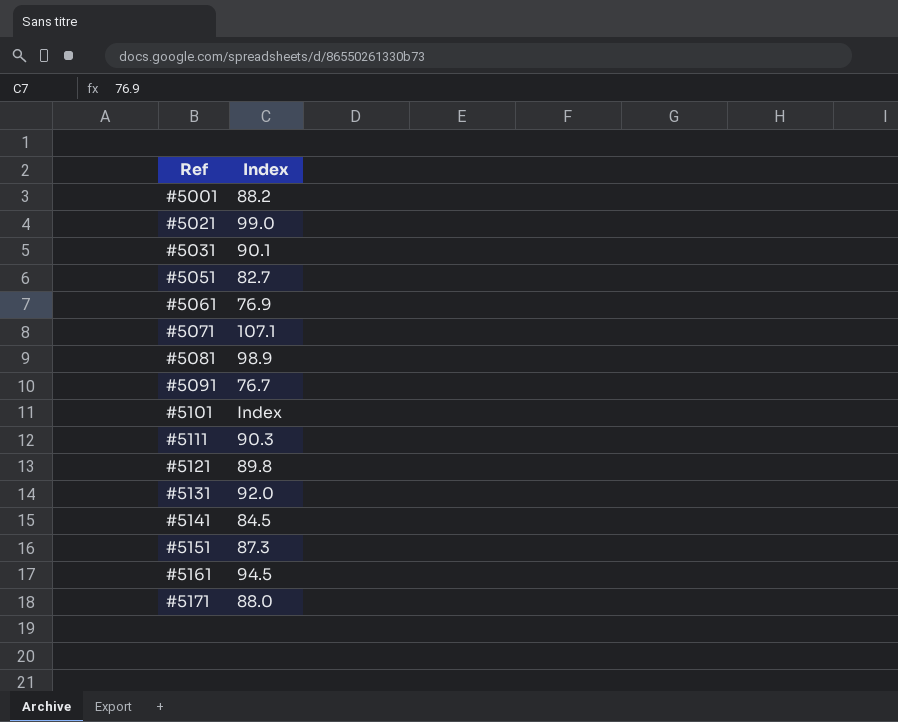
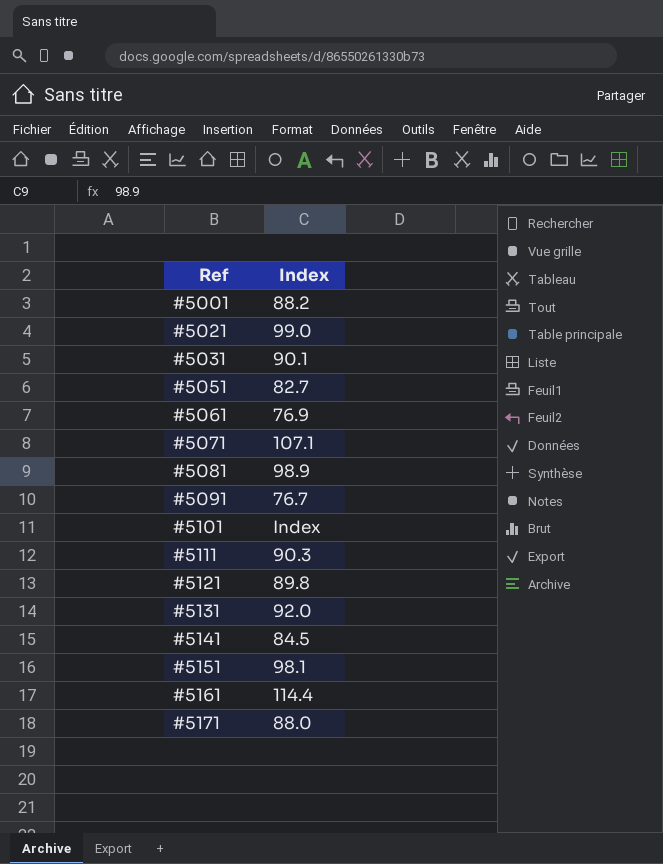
#5151 | Index: 87.3 -> 98.1
#5161 | Index: 94.5 -> 114.4

